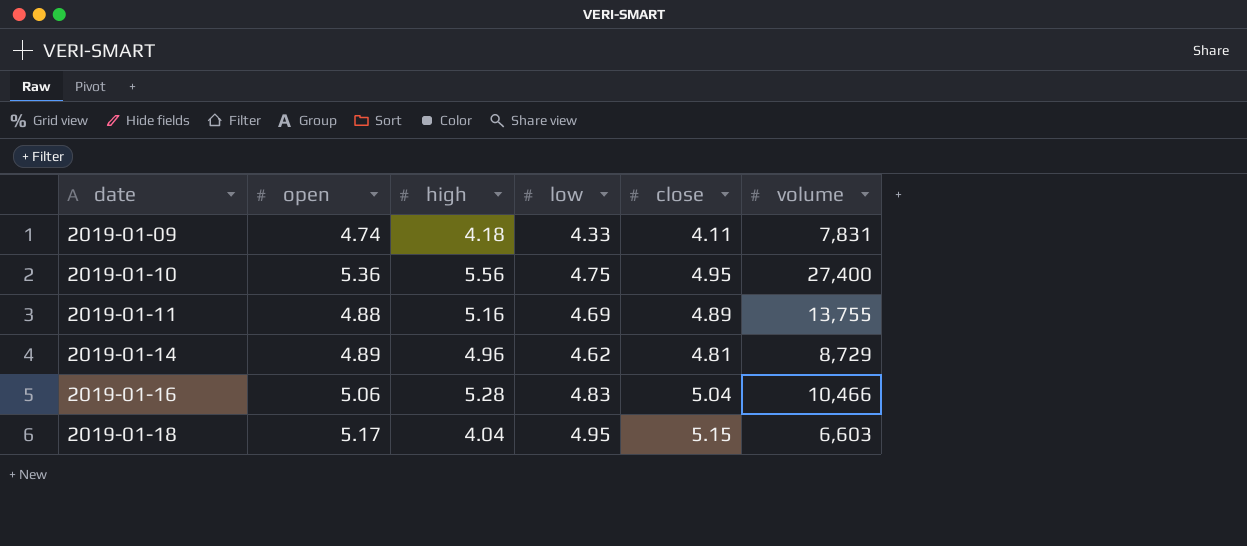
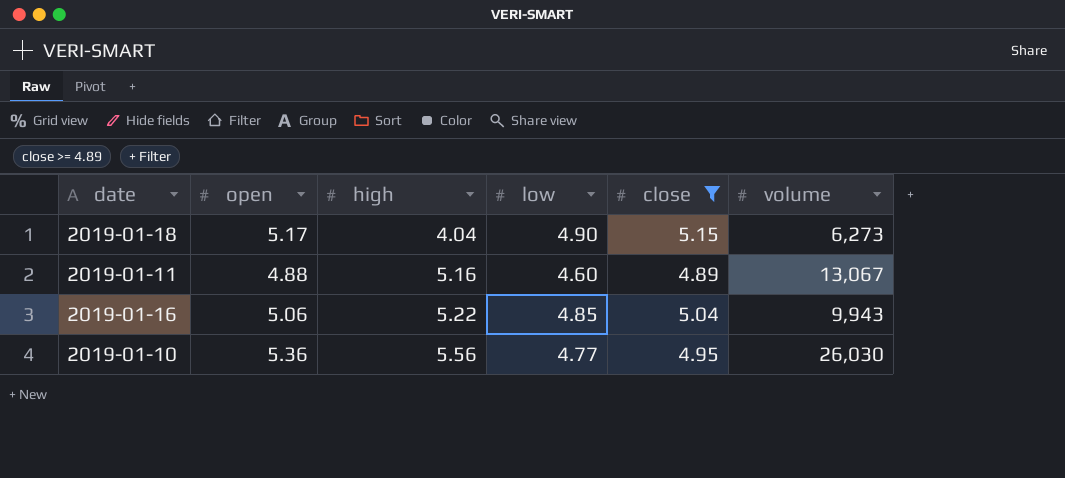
filter: none -> close >= 4.89
row order: date ascending -> high ascending
2019-01-18 | low: 4.95 -> 4.90
2019-01-18 | volume: 6,603 -> 6,273
2019-01-11 | low: 4.69 -> 4.60
2019-01-11 | volume: 13,755 -> 13,067
2019-01-16 | high: 5.28 -> 5.22
2019-01-16 | low: 4.83 -> 4.85
2019-01-16 | volume: 10,466 -> 9,943
2019-01-10 | low: 4.75 -> 4.77
2019-01-10 | volume: 27,400 -> 26,030

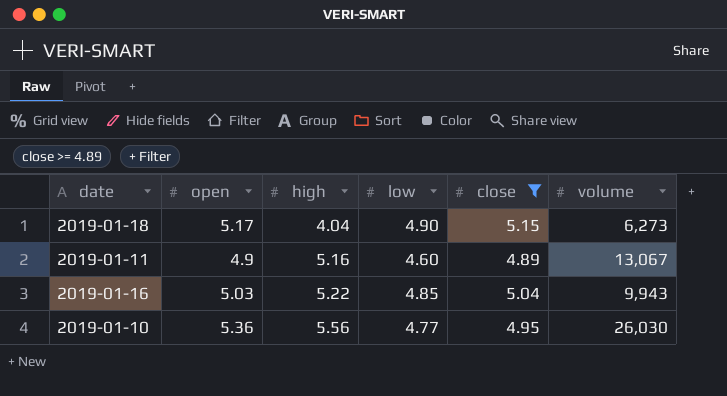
2019-01-11 | open: 4.88 -> 4.9
2019-01-16 | open: 5.06 -> 5.03

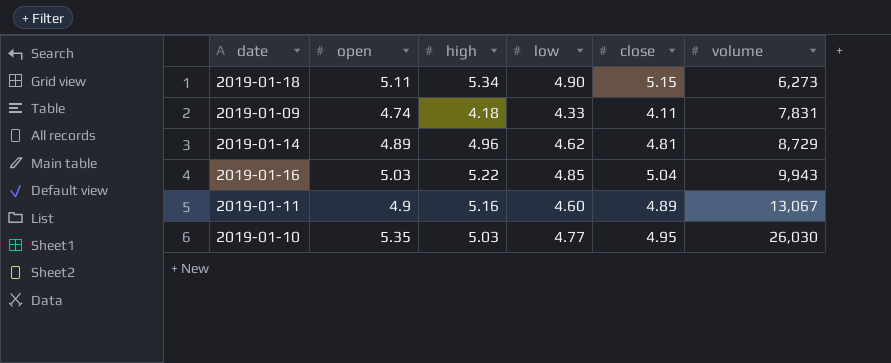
filter: close >= 4.89 -> none
row order: high ascending -> volume ascending
2019-01-18 | open: 5.17 -> 5.11
2019-01-18 | high: 4.04 -> 5.34
2019-01-10 | open: 5.36 -> 5.35
2019-01-10 | high: 5.56 -> 5.03

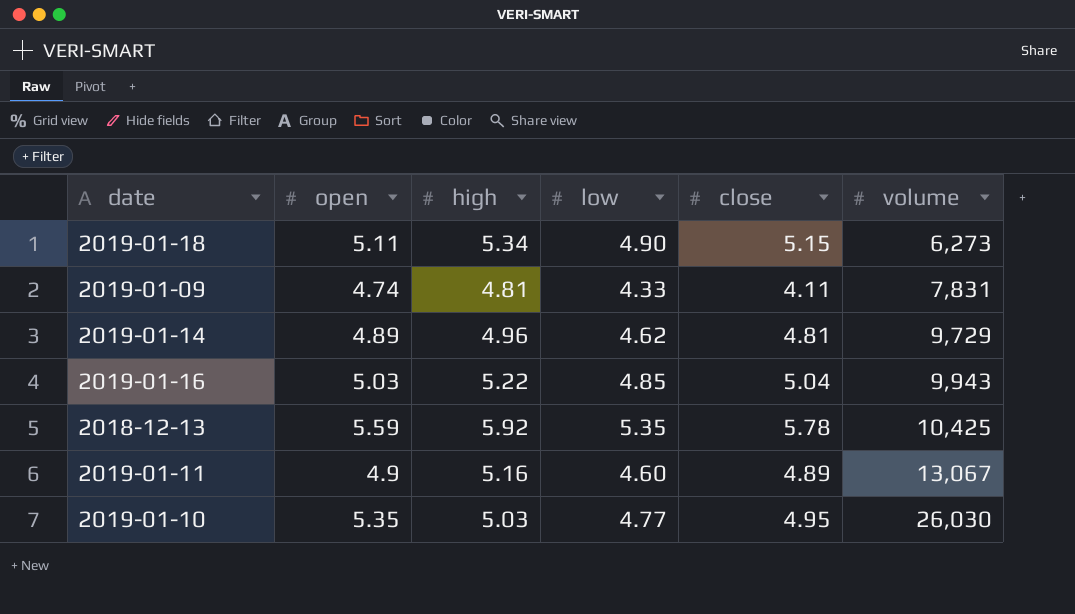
2019-01-09 | high: 4.18 -> 4.81
2019-01-14 | volume: 8,729 -> 9,729
row 2018-12-13: none -> 5.59 | 5.92 | 5.35 | 5.78 | 10,425

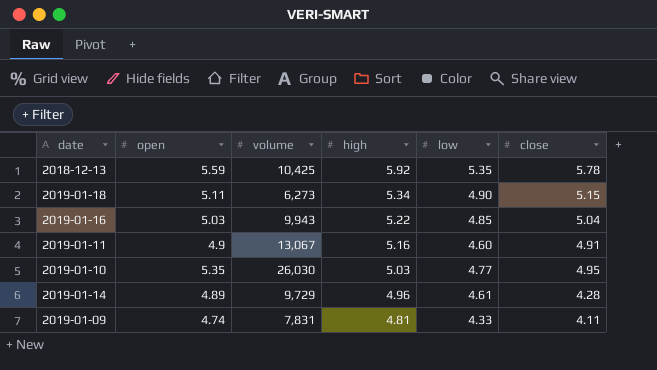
row order: volume ascending -> high descending
column volume | position: 6 -> 3
2019-01-11 | close: 4.89 -> 4.91
2019-01-14 | low: 4.62 -> 4.61
2019-01-14 | close: 4.81 -> 4.28

